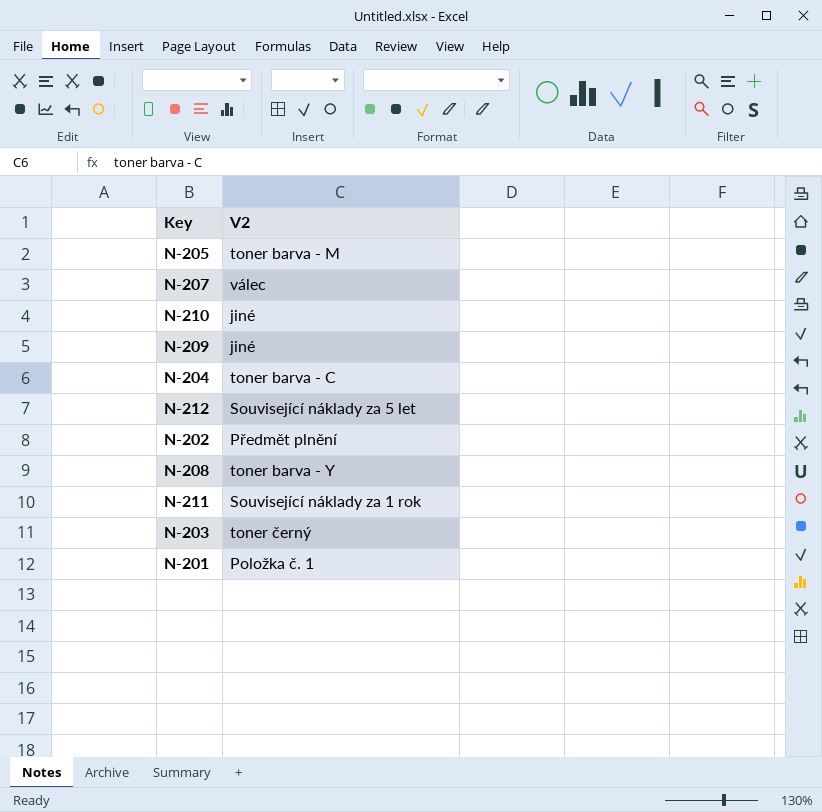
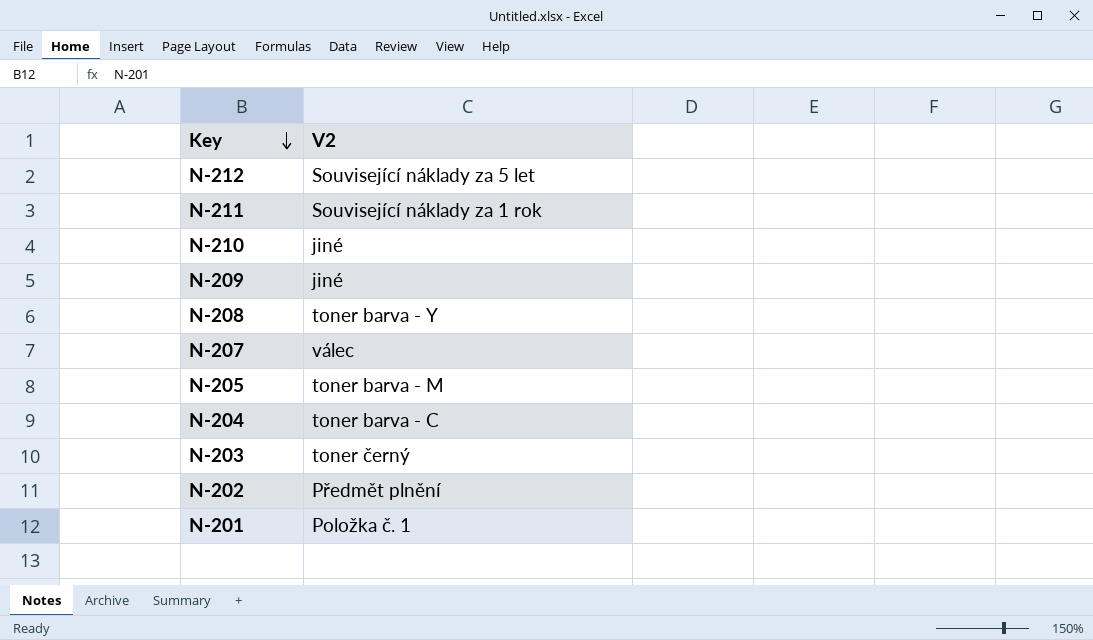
row order: none -> Key descending

